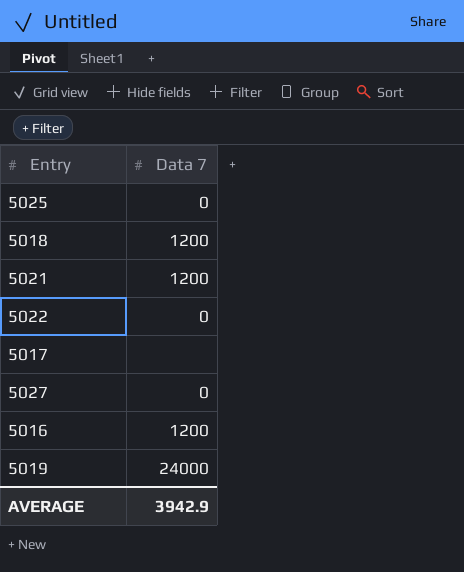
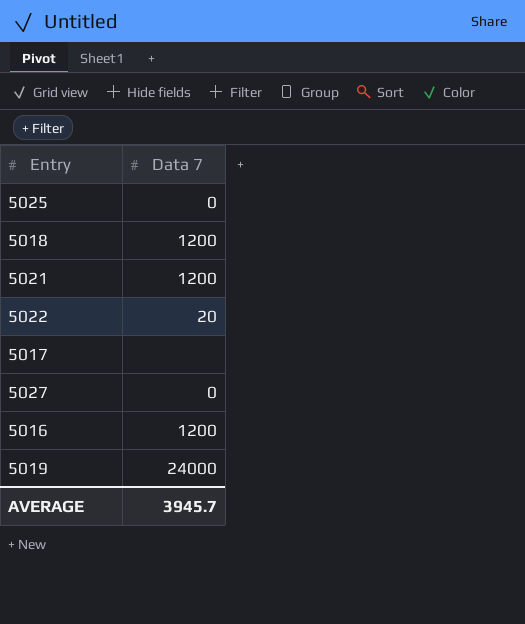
5022 | Data 7: 0 -> 20
AVERAGE | Data 7: 3942.9 -> 3945.7

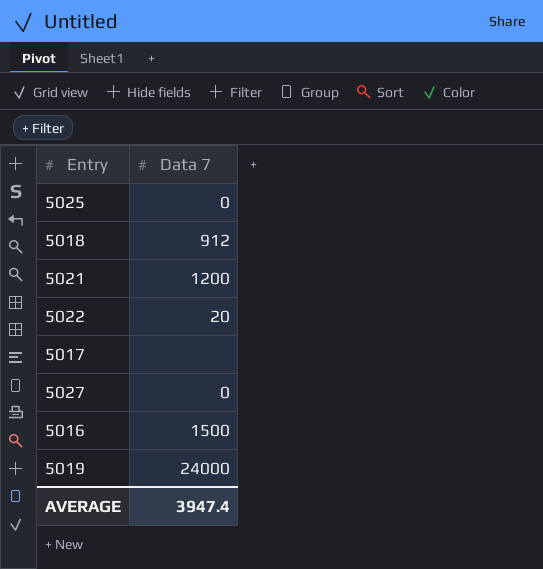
5018 | Data 7: 1200 -> 912
5016 | Data 7: 1200 -> 1500
AVERAGE | Data 7: 3945.7 -> 3947.4

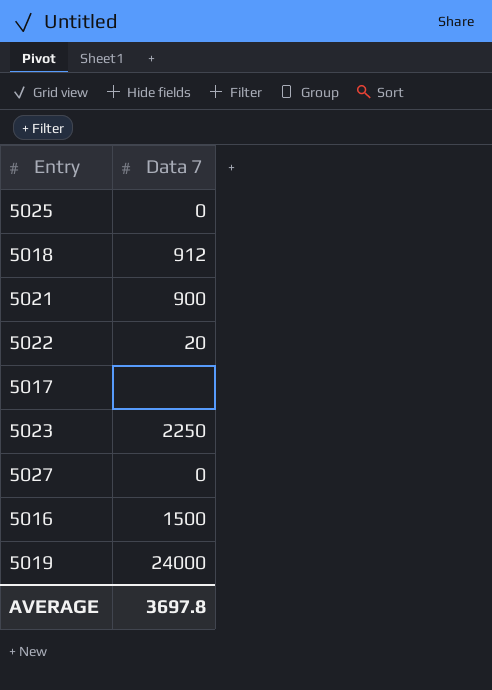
5021 | Data 7: 1200 -> 900
row 5023: none -> 2250
AVERAGE | Data 7: 3947.4 -> 3697.8

